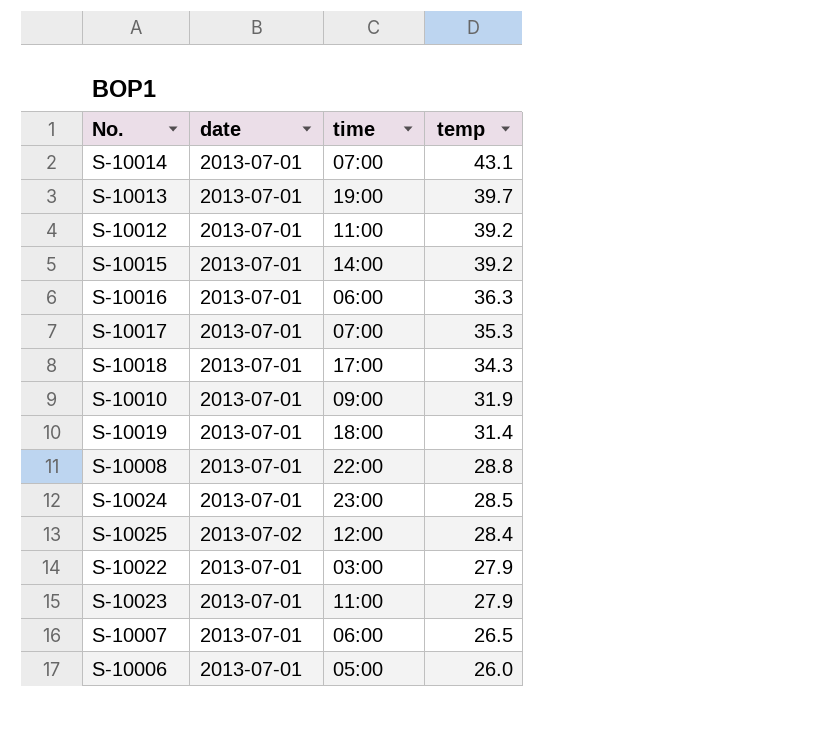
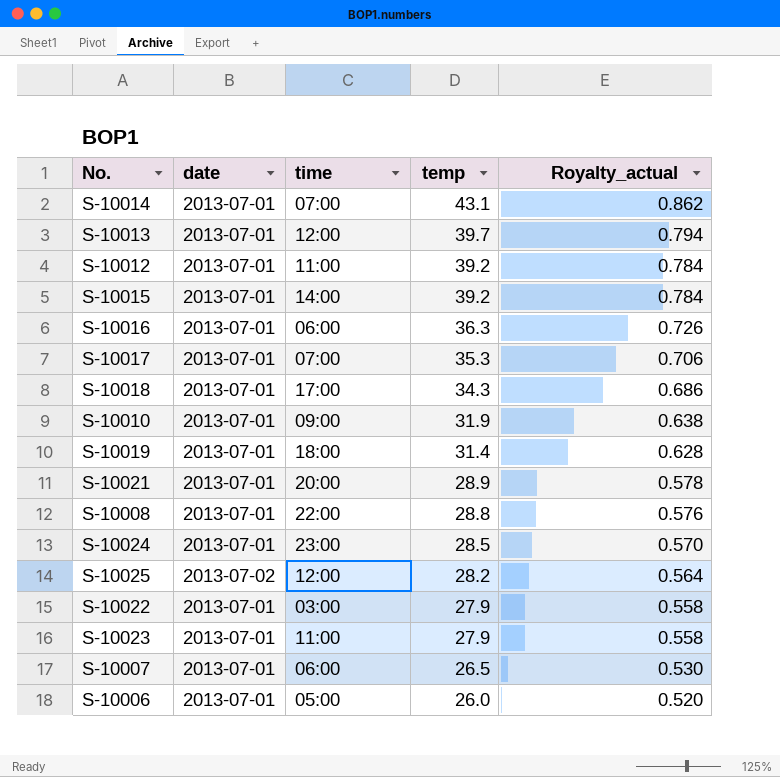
column Royalty_actual | formula: none -> [temp] * 0.02
S-10013 | time: 19:00 -> 12:00
row S-10021: none -> 2013-07-01 | 20:00 | 28.9 | 0.578
S-10025 | temp: 28.4 -> 28.2

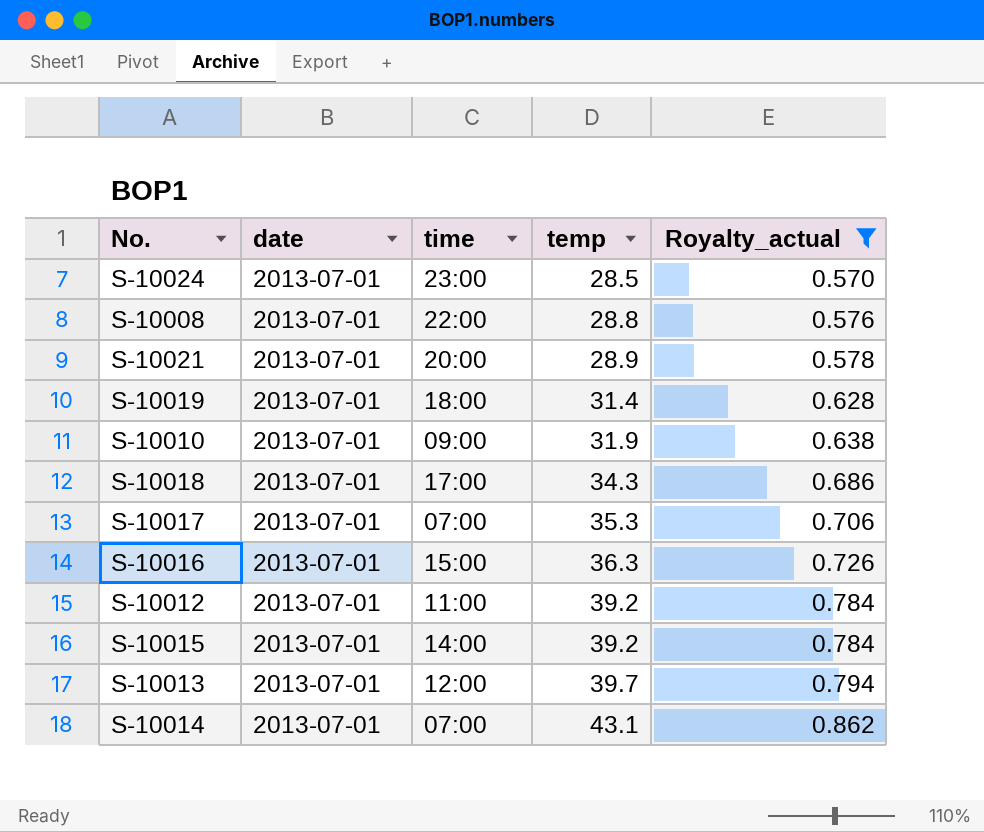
filter: none -> Royalty_actual >= 0.570
row order: temp descending -> temp ascending
S-10016 | time: 06:00 -> 15:00

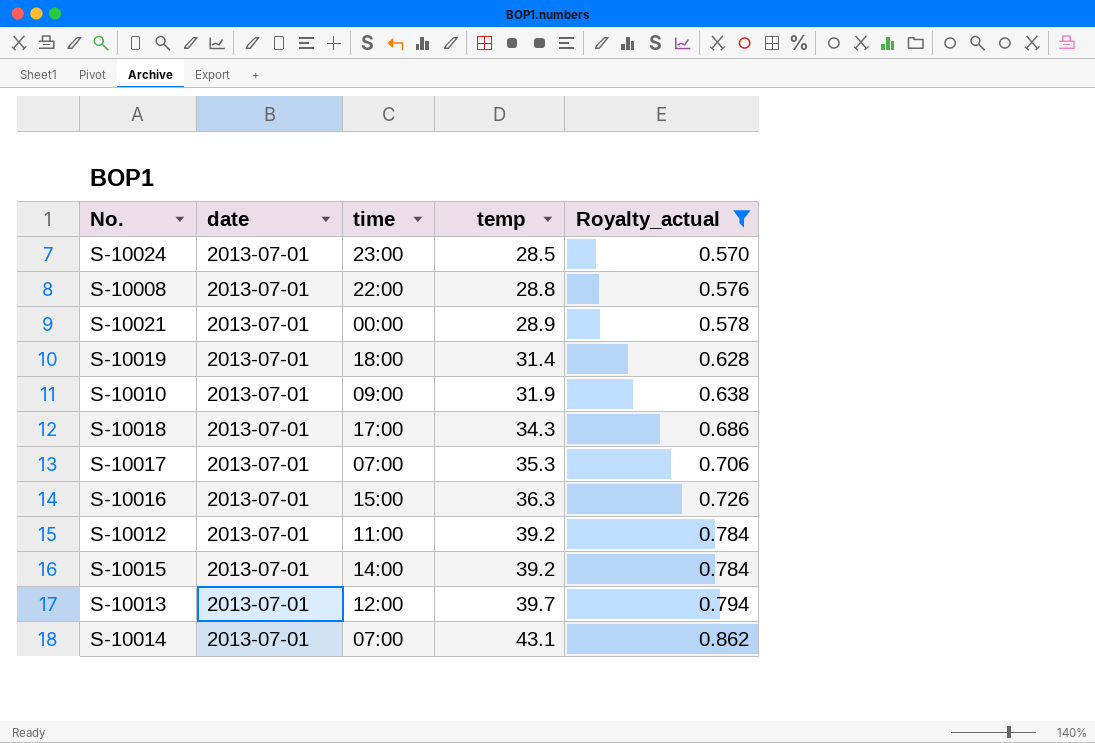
S-10021 | time: 20:00 -> 00:00

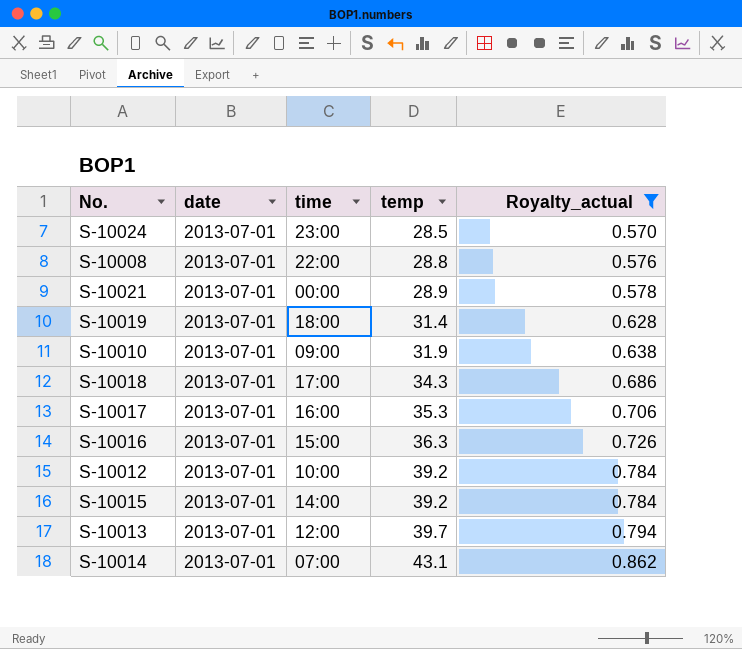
S-10017 | time: 07:00 -> 16:00
S-10012 | time: 11:00 -> 10:00

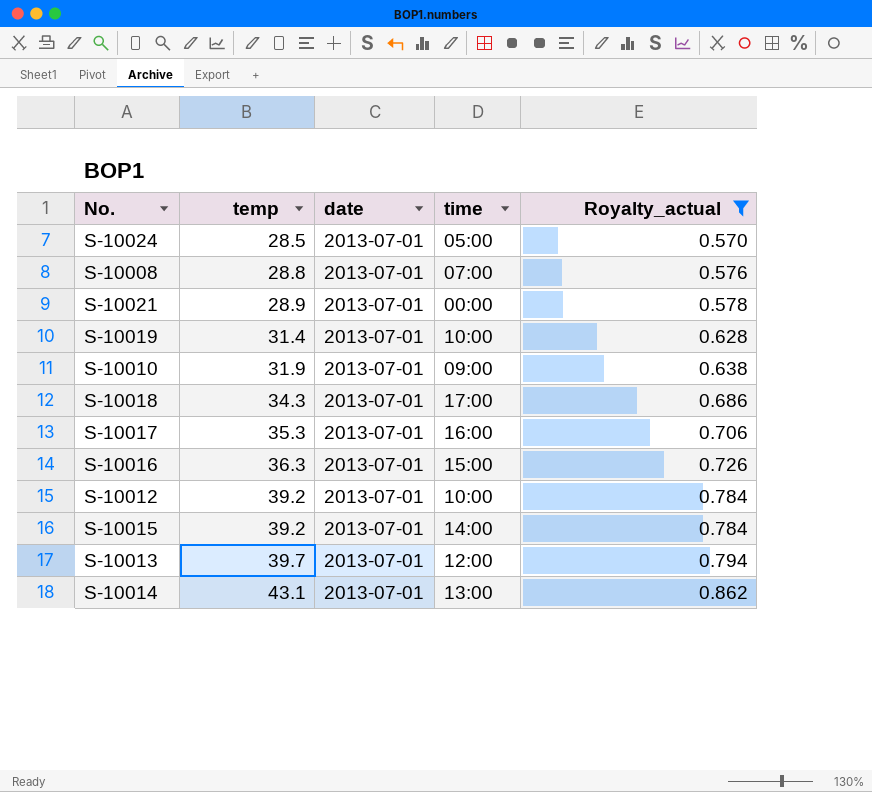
column temp | position: 4 -> 2
S-10024 | time: 23:00 -> 05:00
S-10008 | time: 22:00 -> 07:00
S-10019 | time: 18:00 -> 10:00
S-10014 | time: 07:00 -> 13:00

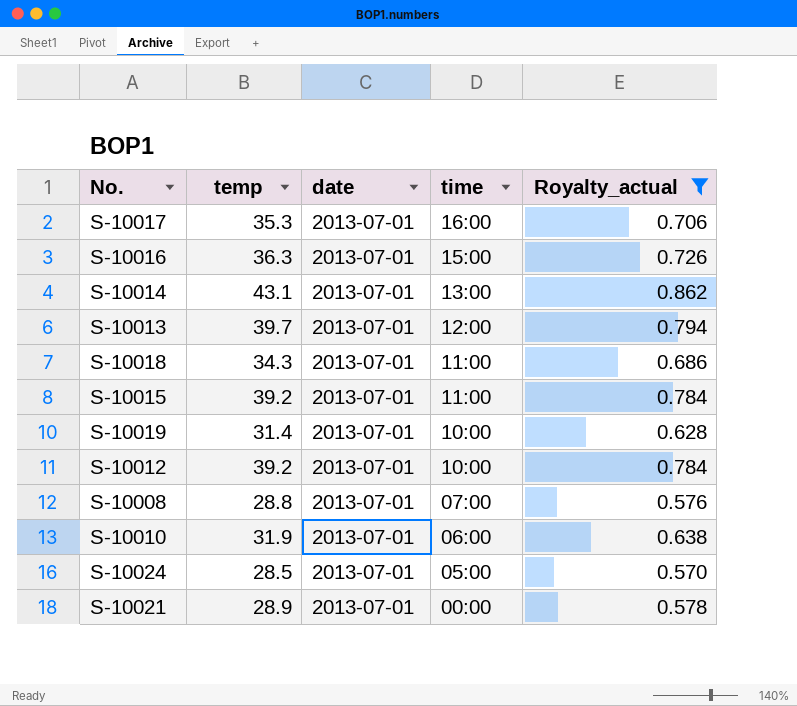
row order: temp ascending -> time descending
S-10018 | time: 17:00 -> 11:00
S-10015 | time: 14:00 -> 11:00
S-10010 | time: 09:00 -> 06:00

